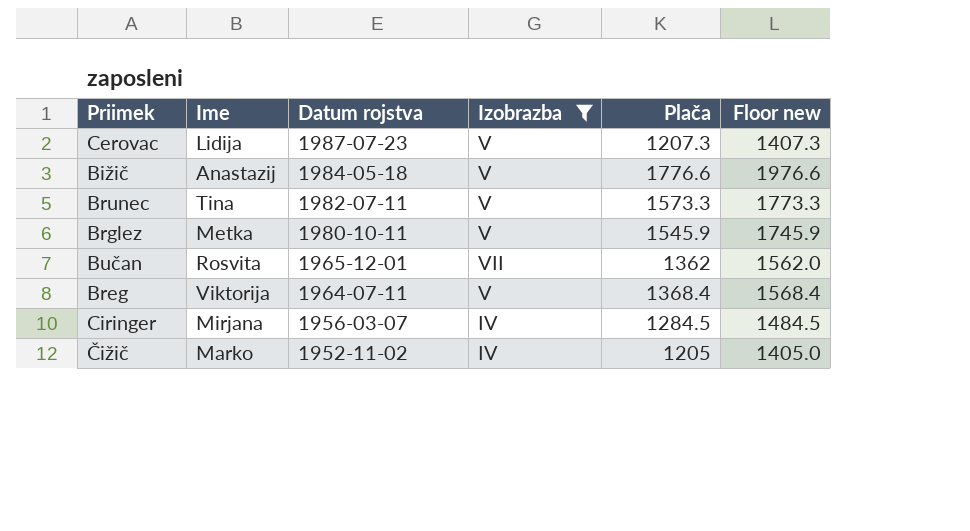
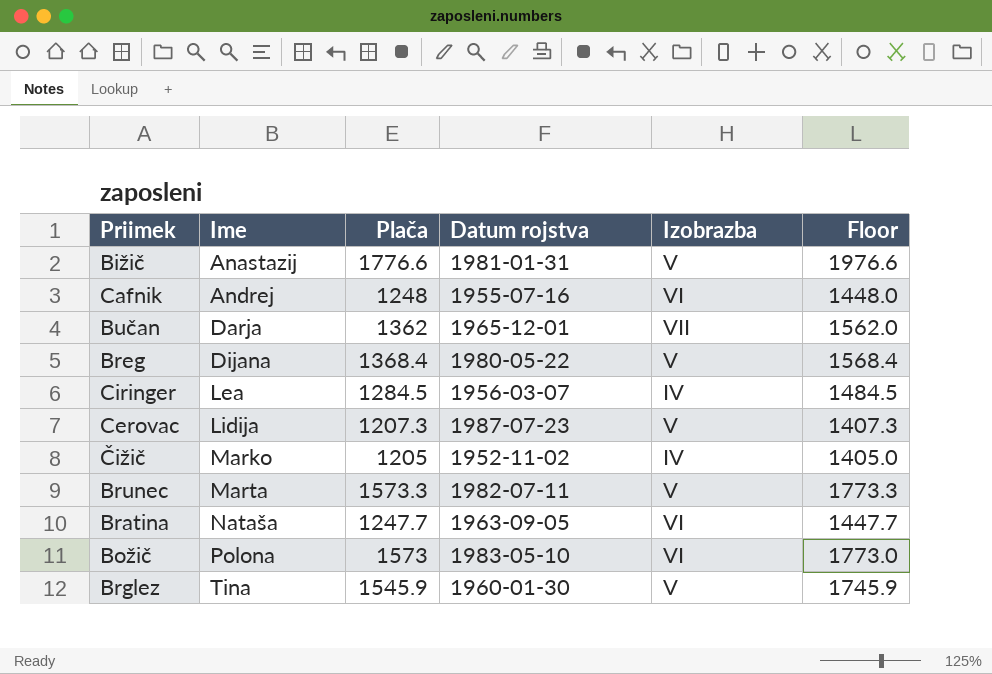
filter: Izobrazba != VI -> none
row order: Datum rojstva descending -> Ime ascending
column Plača | position: 5 -> 3
column name: Floor new -> Floor
Bižič | Datum rojstva: 1984-05-18 -> 1981-01-31
Bučan | Ime: Rosvita -> Darja
Breg | Ime: Viktorija -> Dijana
Breg | Datum rojstva: 1964-07-11 -> 1980-05-22
Ciringer | Ime: Mirjana -> Lea
Brunec | Ime: Tina -> Marta
Brglez | Ime: Metka -> Tina
Brglez | Datum rojstva: 1980-10-11 -> 1960-01-30

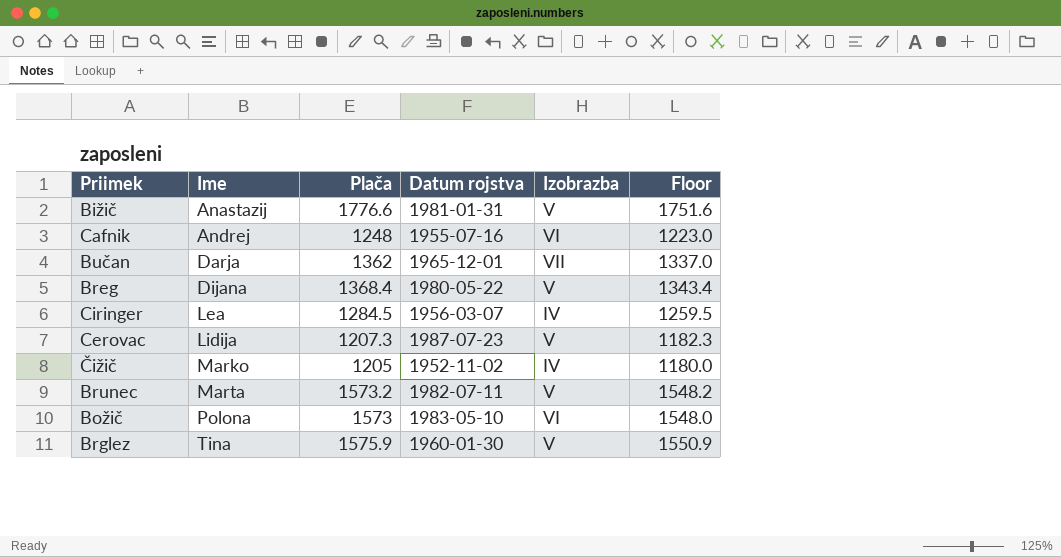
column Floor | formula: [Plača] + 200 -> [Plača] - 25
row Bratina: Nataša | 1247.7 | 1963-09-05 | VI | 1447.7 -> none
Brunec | Plača: 1573.3 -> 1573.2
Brglez | Plača: 1545.9 -> 1575.9

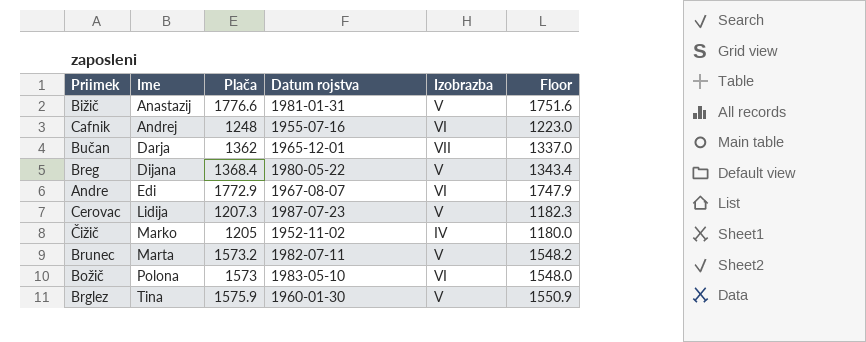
row Ciringer: Lea | 1284.5 | 1956-03-07 | IV | 1259.5 -> none
row Andre: none -> Edi | 1772.9 | 1967-08-07 | VI | 1747.9

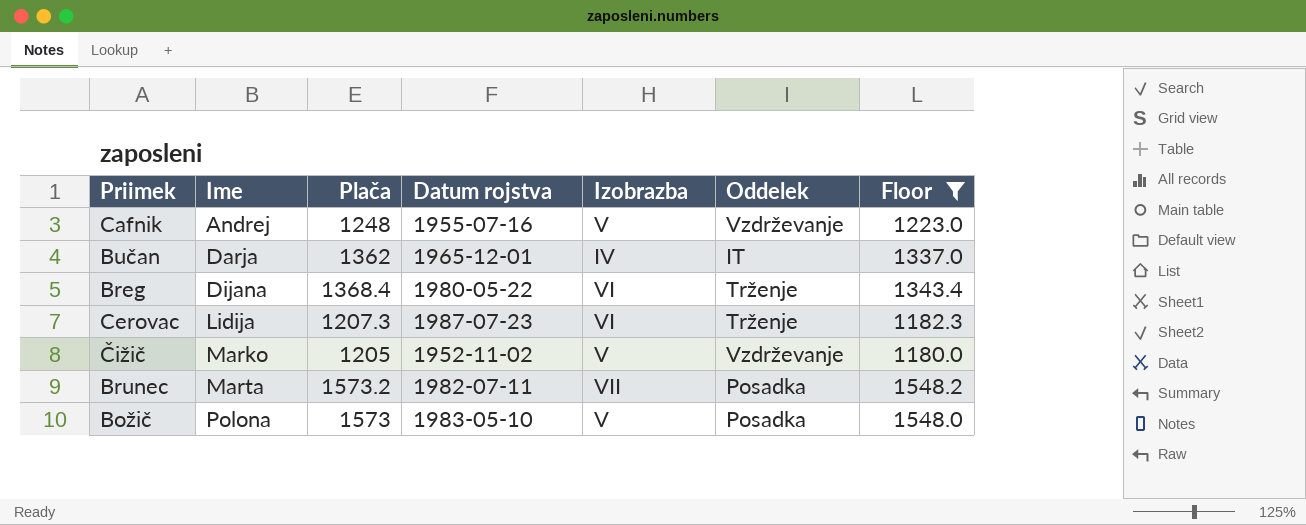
filter: none -> Floor <= 1548.2
column Oddelek | position: none -> 6
Cafnik | Izobrazba: VI -> V
Bučan | Izobrazba: VII -> IV
Breg | Izobrazba: V -> VI
Cerovac | Izobrazba: V -> VI
Čižič | Izobrazba: IV -> V
Brunec | Izobrazba: V -> VII
Božič | Izobrazba: VI -> V

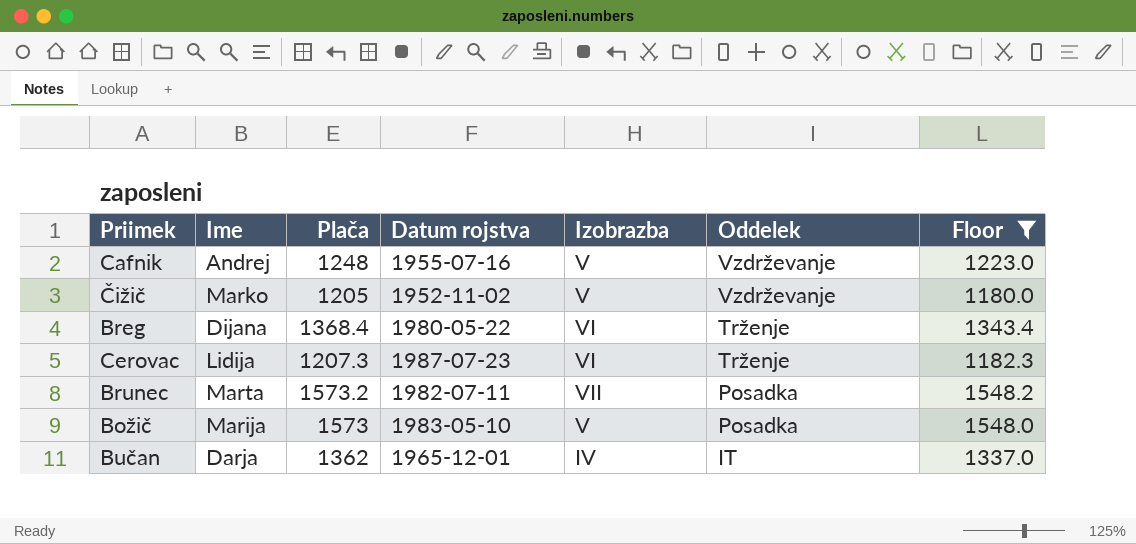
row order: Ime ascending -> Oddelek descending
Božič | Ime: Polona -> Marija

